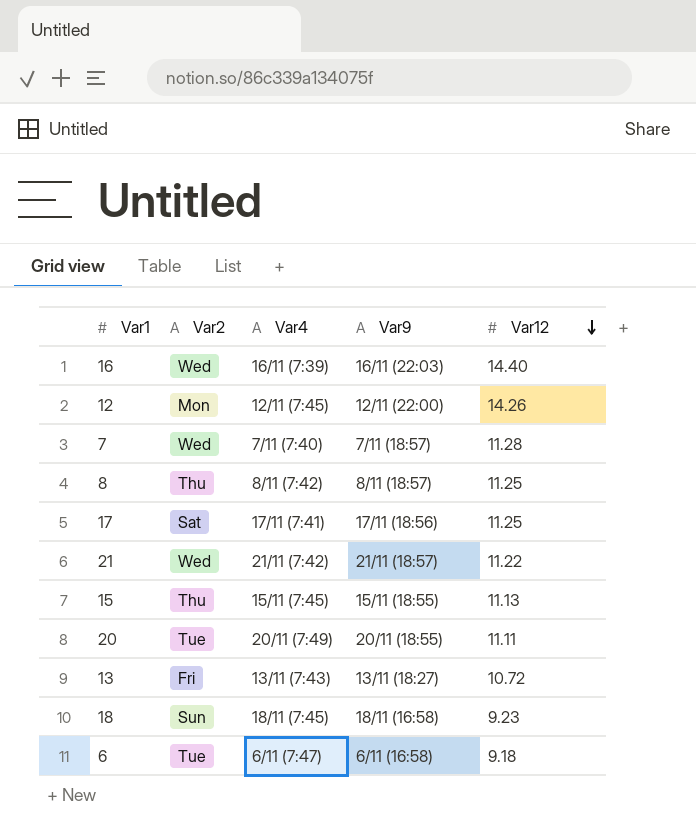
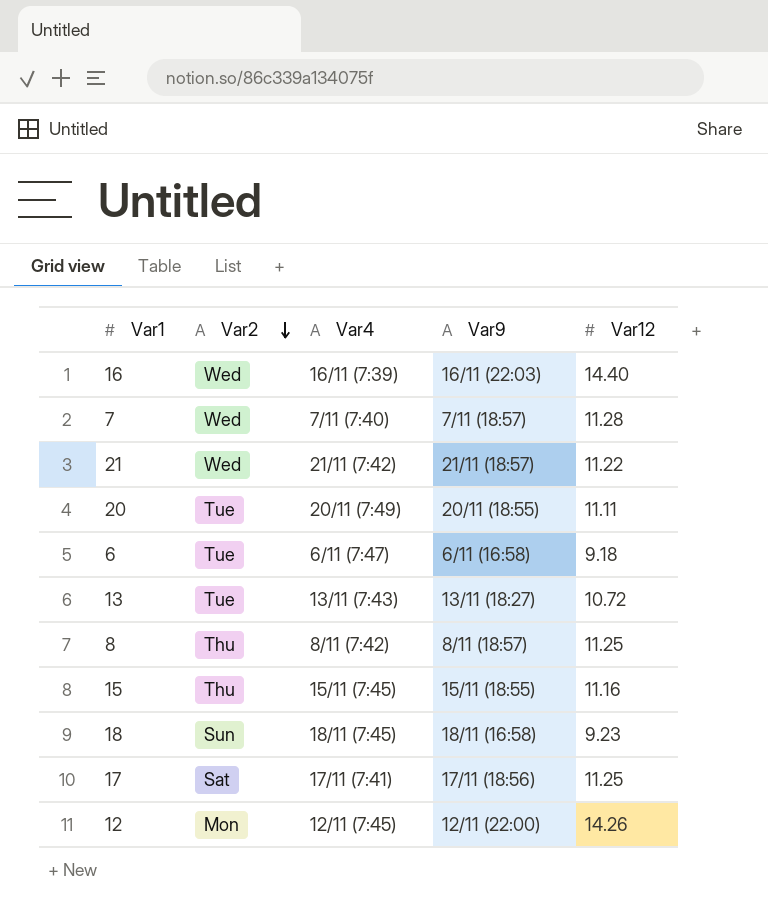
row order: Var12 descending -> Var2 descending
13 | Var2: Fri -> Tue
15 | Var12: 11.13 -> 11.16

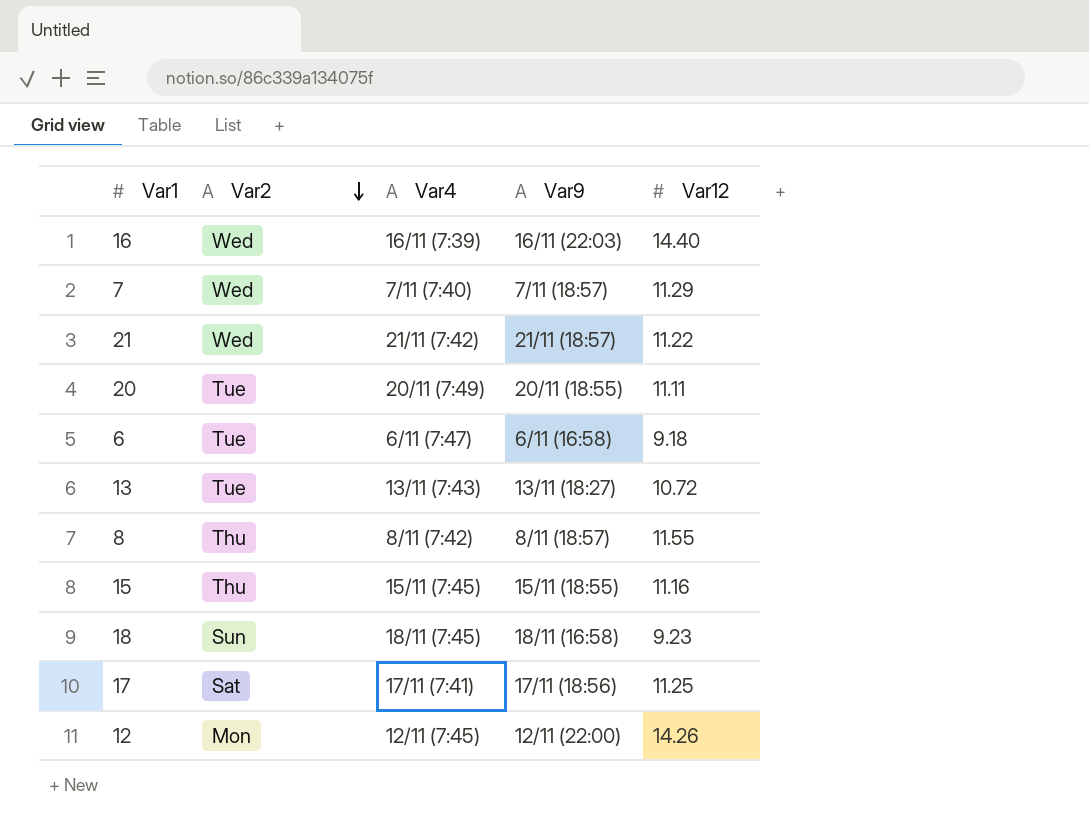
7 | Var12: 11.28 -> 11.29
8 | Var12: 11.25 -> 11.55

